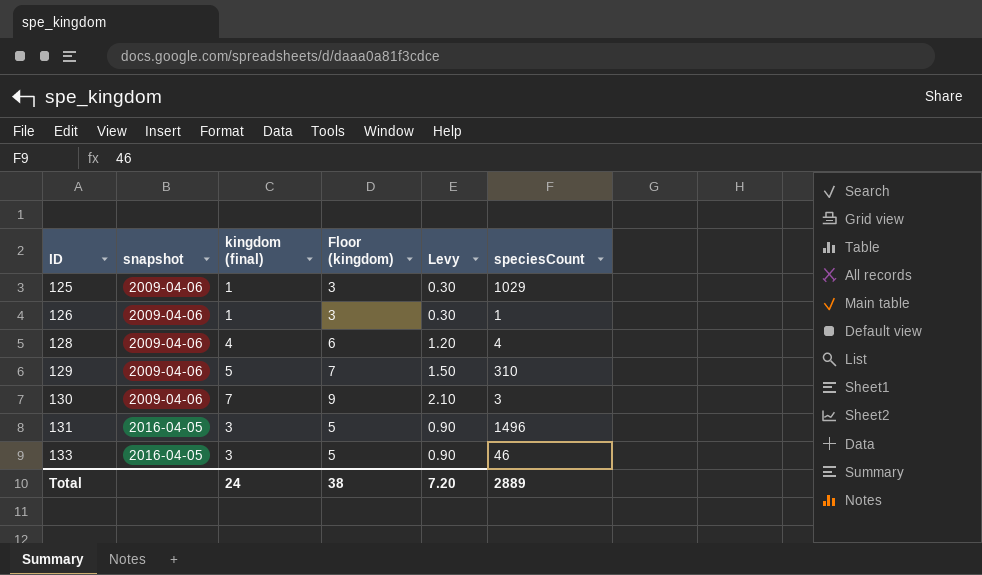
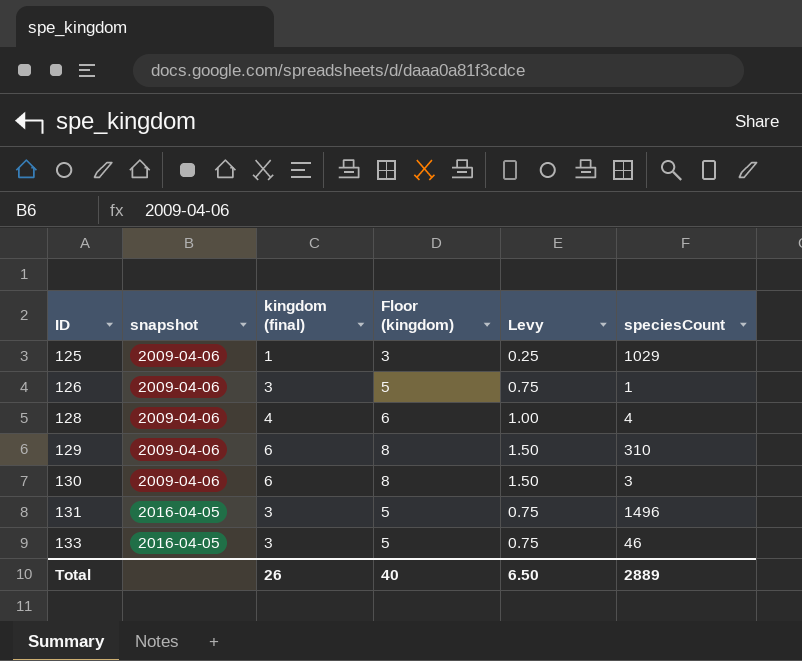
column Levy | formula: [kingdom (final)] * 0.3 -> [kingdom (final)] * 0.25
126 | kingdom (final): 1 -> 3
126 | Floor (kingdom): 3 -> 5
129 | kingdom (final): 5 -> 6
129 | Floor (kingdom): 7 -> 8
130 | kingdom (final): 7 -> 6
130 | Floor (kingdom): 9 -> 8
Total | kingdom (final): 24 -> 26
Total | Floor (kingdom): 38 -> 40
Total | Levy: 7.20 -> 6.50

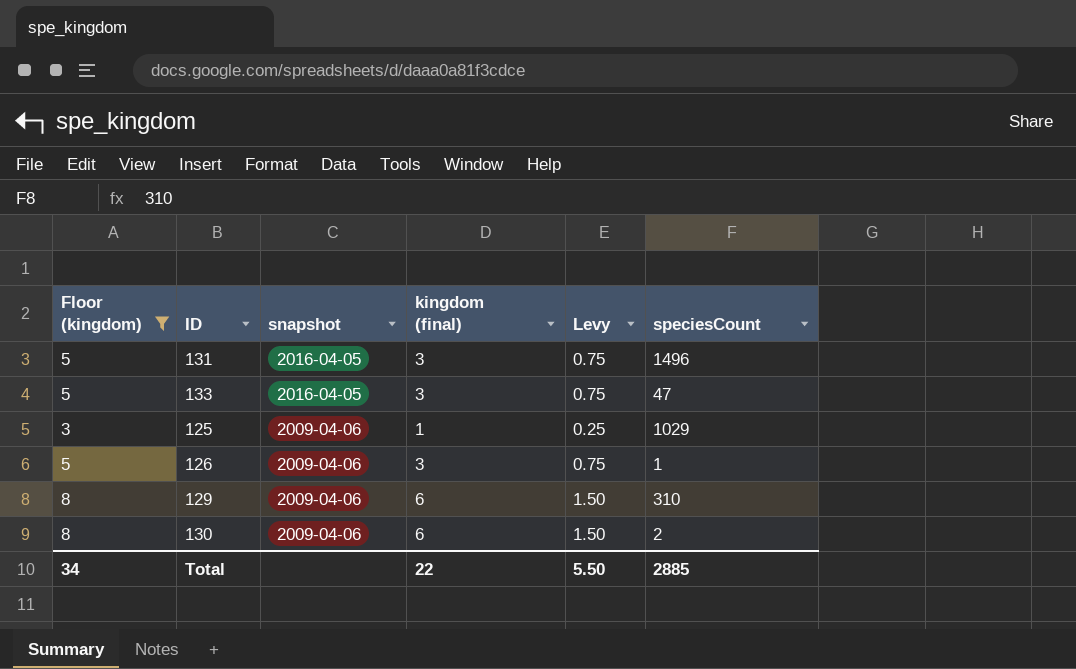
filter: none -> Floor (kingdom) != 6
row order: ID ascending -> snapshot descending
column Floor (kingdom) | position: 4 -> 1
133 | speciesCount: 46 -> 47
130 | speciesCount: 3 -> 2
Total | Floor (kingdom): 40 -> 34
Total | kingdom (final): 26 -> 22
Total | Levy: 6.50 -> 5.50
Total | speciesCount: 2889 -> 2885

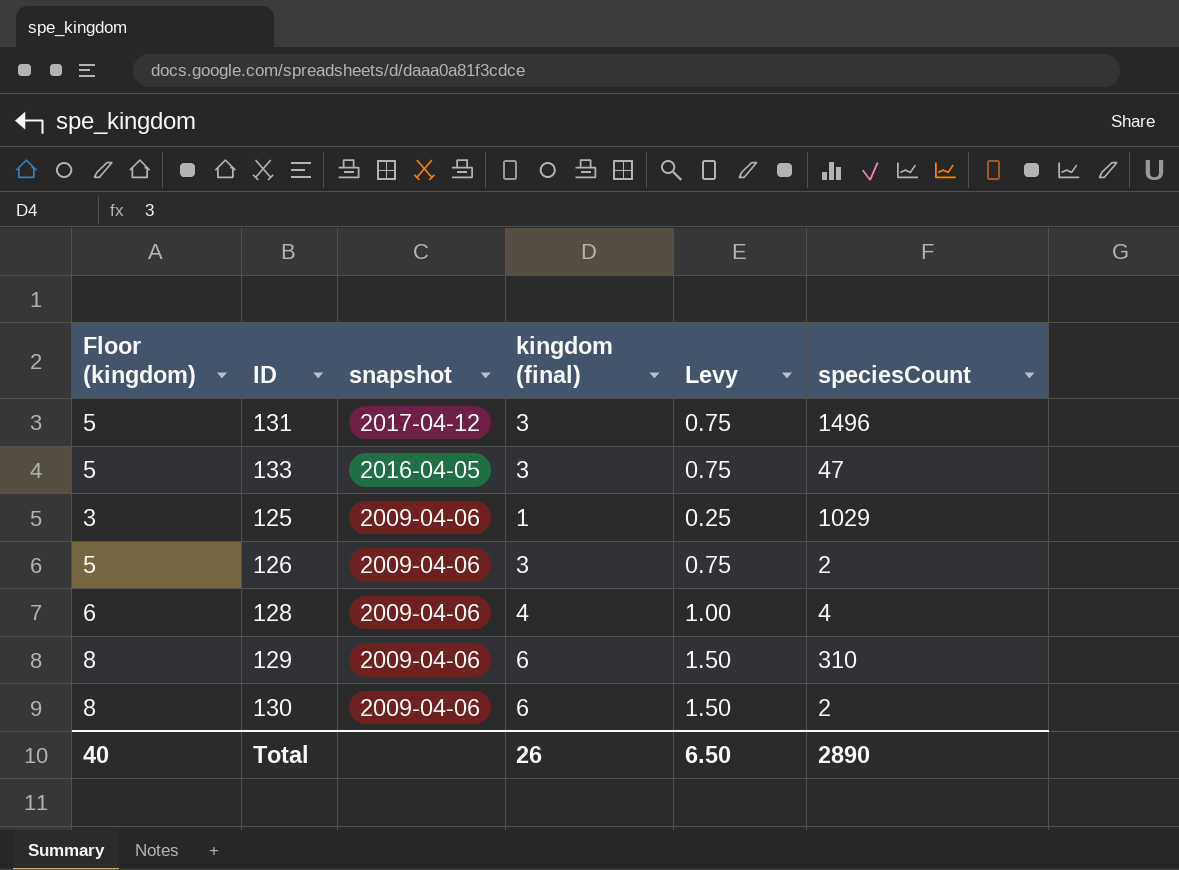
filter: Floor (kingdom) != 6 -> none
131 | snapshot: 2016-04-05 -> 2017-04-12
126 | speciesCount: 1 -> 2
Total | Floor (kingdom): 34 -> 40
Total | kingdom (final): 22 -> 26
Total | Levy: 5.50 -> 6.50
Total | speciesCount: 2885 -> 2890

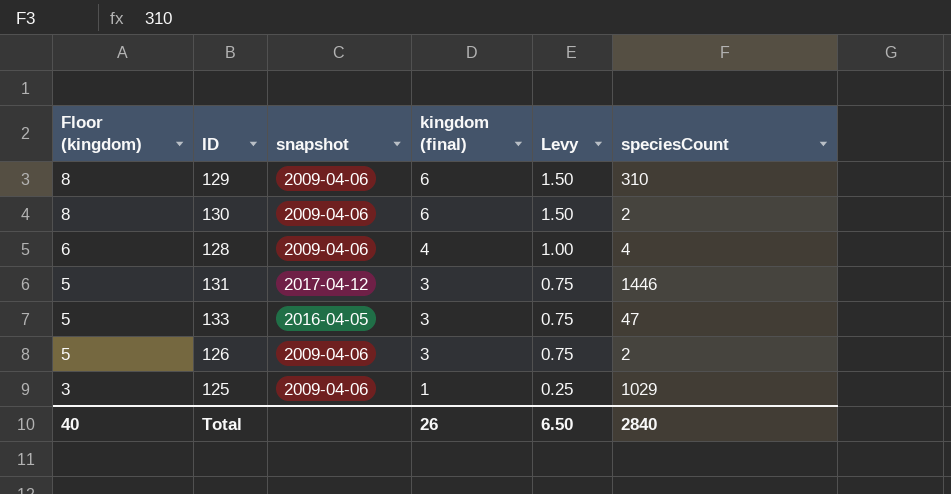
row order: snapshot descending -> Floor (kingdom) descending
131 | speciesCount: 1496 -> 1446
Total | speciesCount: 2890 -> 2840

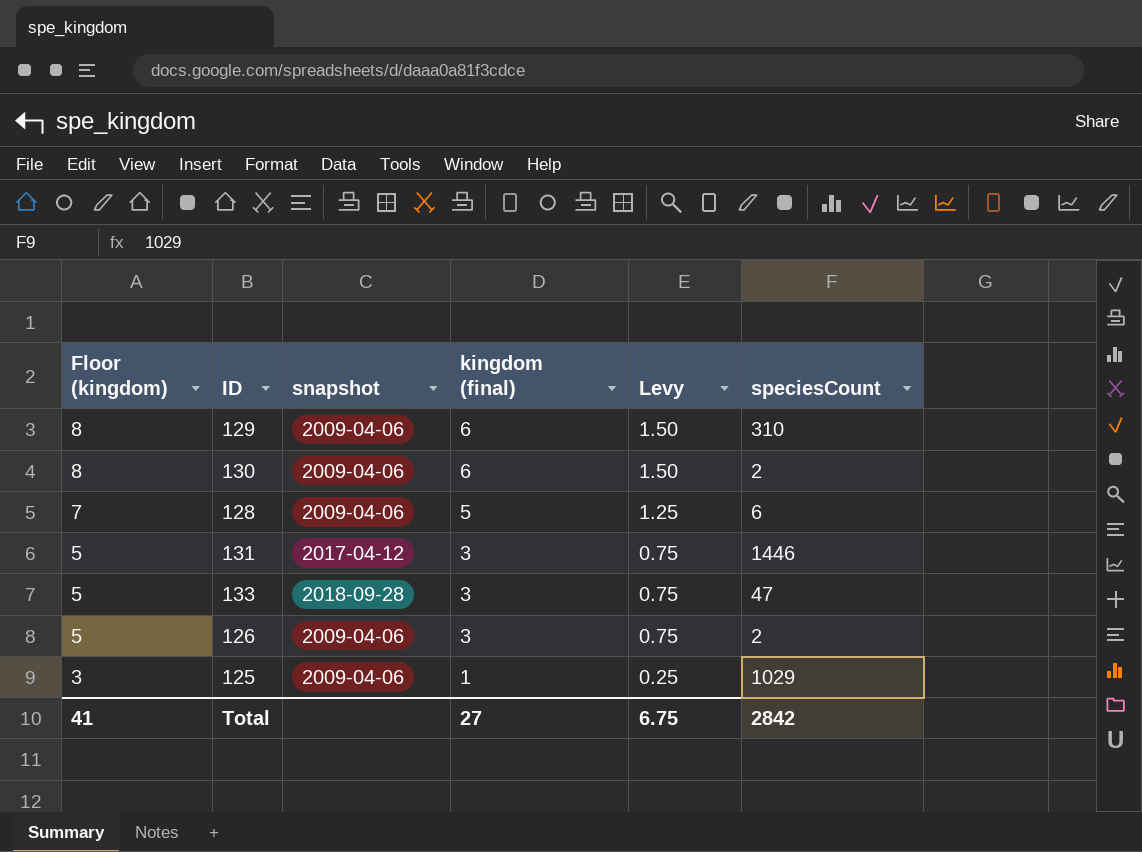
128 | Floor (kingdom): 6 -> 7
128 | kingdom (final): 4 -> 5
128 | Levy: 1.00 -> 1.25
128 | speciesCount: 4 -> 6
133 | snapshot: 2016-04-05 -> 2018-09-28
Total | Floor (kingdom): 40 -> 41
Total | kingdom (final): 26 -> 27
Total | Levy: 6.50 -> 6.75
Total | speciesCount: 2840 -> 2842

